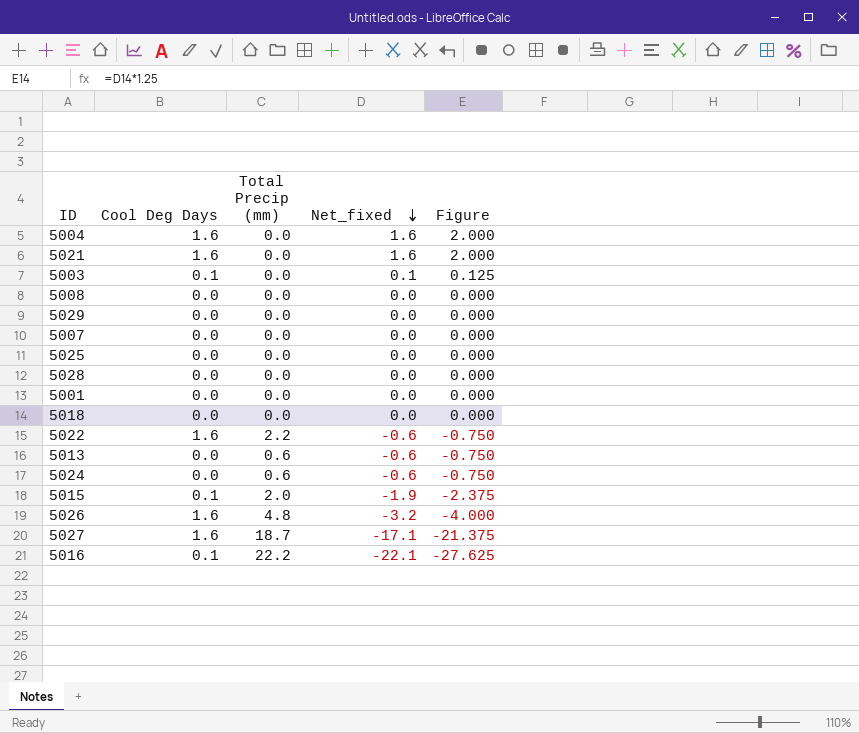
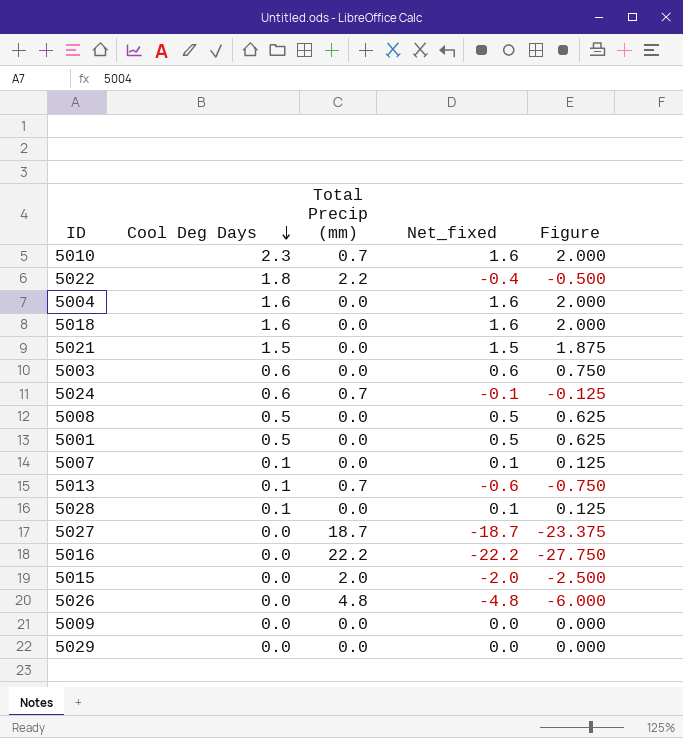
row order: Net_fixed descending -> Cool Deg Days descending
row 5025: 0.0 | 0.0 | 0.0 | 0.000 -> none
row 5010: none -> 2.3 | 0.7 | 1.6 | 2.000
5022 | Cool Deg Days: 1.6 -> 1.8
5022 | Net_fixed: -0.6 -> -0.4
5022 | Figure: -0.750 -> -0.500
5018 | Cool Deg Days: 0.0 -> 1.6
5018 | Net_fixed: 0.0 -> 1.6
5018 | Figure: 0.000 -> 2.000
5021 | Cool Deg Days: 1.6 -> 1.5
5021 | Net_fixed: 1.6 -> 1.5
5021 | Figure: 2.000 -> 1.875
5003 | Cool Deg Days: 0.1 -> 0.6
5003 | Net_fixed: 0.1 -> 0.6
5003 | Figure: 0.125 -> 0.750
5024 | Cool Deg Days: 0.0 -> 0.6
5024 | Total Precip (mm): 0.6 -> 0.7
5024 | Net_fixed: -0.6 -> -0.1
5024 | Figure: -0.750 -> -0.125
5008 | Cool Deg Days: 0.0 -> 0.5
5008 | Net_fixed: 0.0 -> 0.5
5008 | Figure: 0.000 -> 0.625
5001 | Cool Deg Days: 0.0 -> 0.5
5001 | Net_fixed: 0.0 -> 0.5
5001 | Figure: 0.000 -> 0.625
5007 | Cool Deg Days: 0.0 -> 0.1
5007 | Net_fixed: 0.0 -> 0.1
5007 | Figure: 0.000 -> 0.125
5013 | Cool Deg Days: 0.0 -> 0.1
5013 | Total Precip (mm): 0.6 -> 0.7
5028 | Cool Deg Days: 0.0 -> 0.1
5028 | Net_fixed: 0.0 -> 0.1
5028 | Figure: 0.000 -> 0.125
5027 | Cool Deg Days: 1.6 -> 0.0
5027 | Net_fixed: -17.1 -> -18.7
5027 | Figure: -21.375 -> -23.375
5016 | Cool Deg Days: 0.1 -> 0.0
5016 | Net_fixed: -22.1 -> -22.2
5016 | Figure: -27.625 -> -27.750
5015 | Cool Deg Days: 0.1 -> 0.0
5015 | Net_fixed: -1.9 -> -2.0
5015 | Figure: -2.375 -> -2.500
5026 | Cool Deg Days: 1.6 -> 0.0
5026 | Net_fixed: -3.2 -> -4.8
5026 | Figure: -4.000 -> -6.000
row 5009: none -> 0.0 | 0.0 | 0.0 | 0.000

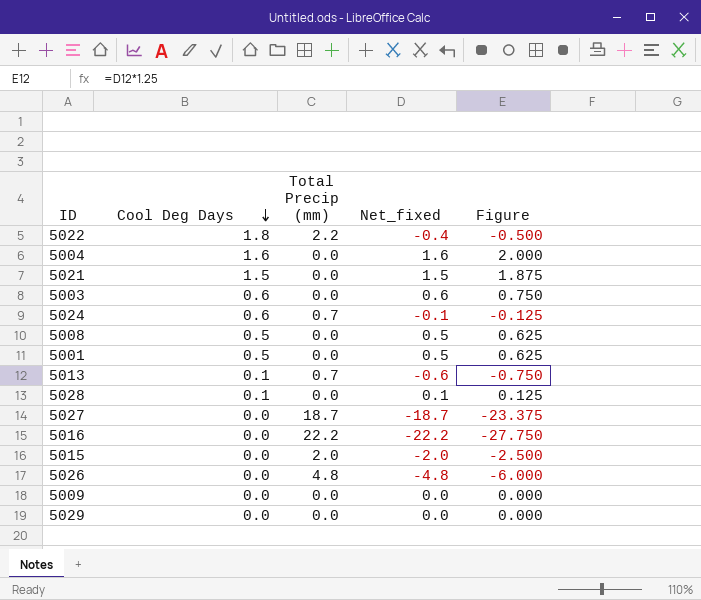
row 5010: 2.3 | 0.7 | 1.6 | 2.000 -> none
row 5018: 1.6 | 0.0 | 1.6 | 2.000 -> none
row 5007: 0.1 | 0.0 | 0.1 | 0.125 -> none

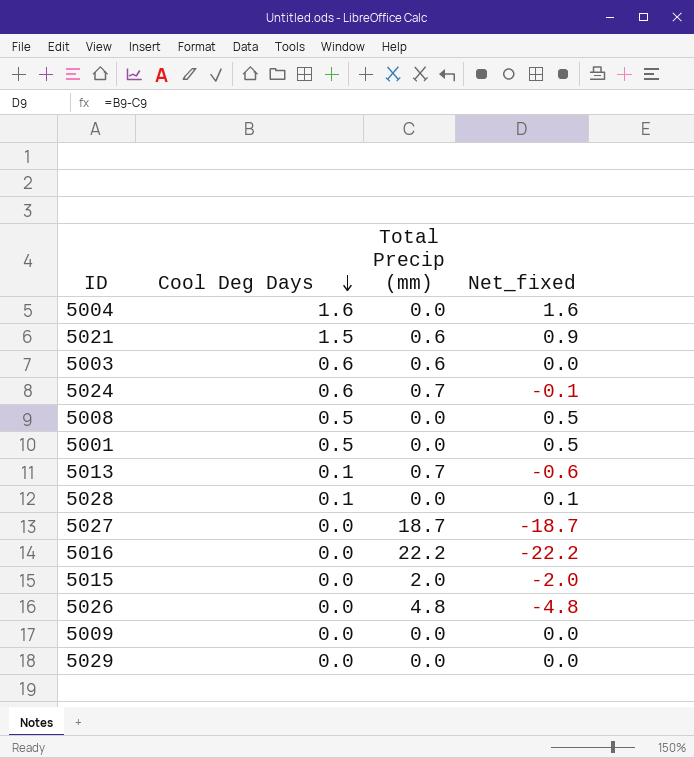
column Figure | formula: [Net_fixed] * 1.25 -> none
row 5022: 1.8 | 2.2 | -0.4 | -0.500 -> none
5021 | Total Precip (mm): 0.0 -> 0.6
5021 | Net_fixed: 1.5 -> 0.9
5003 | Total Precip (mm): 0.0 -> 0.6
5003 | Net_fixed: 0.6 -> 0.0

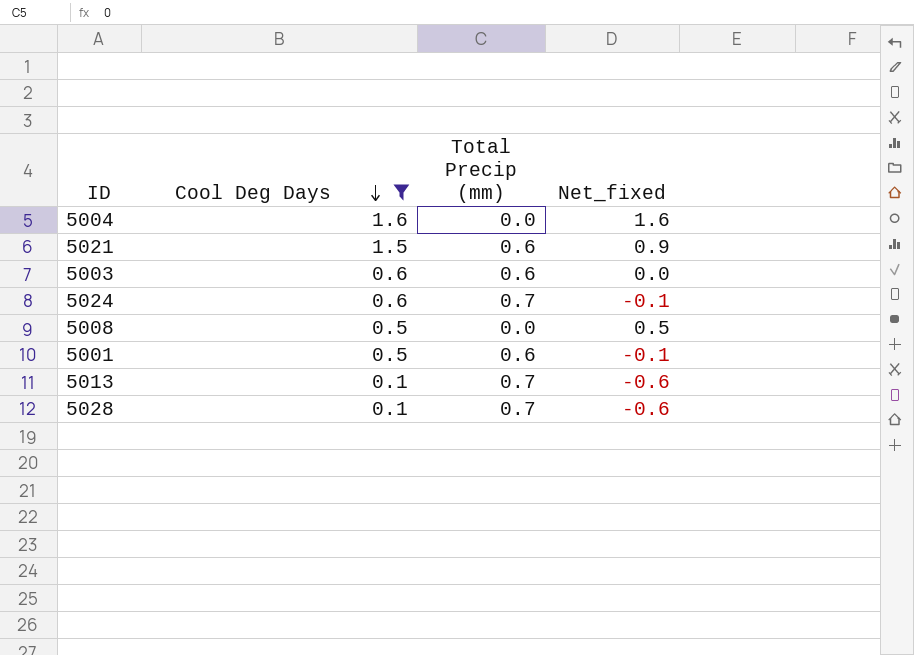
filter: none -> Cool Deg Days != 0.0
5001 | Total Precip (mm): 0.0 -> 0.6
5001 | Net_fixed: 0.5 -> -0.1
5028 | Total Precip (mm): 0.0 -> 0.7
5028 | Net_fixed: 0.1 -> -0.6

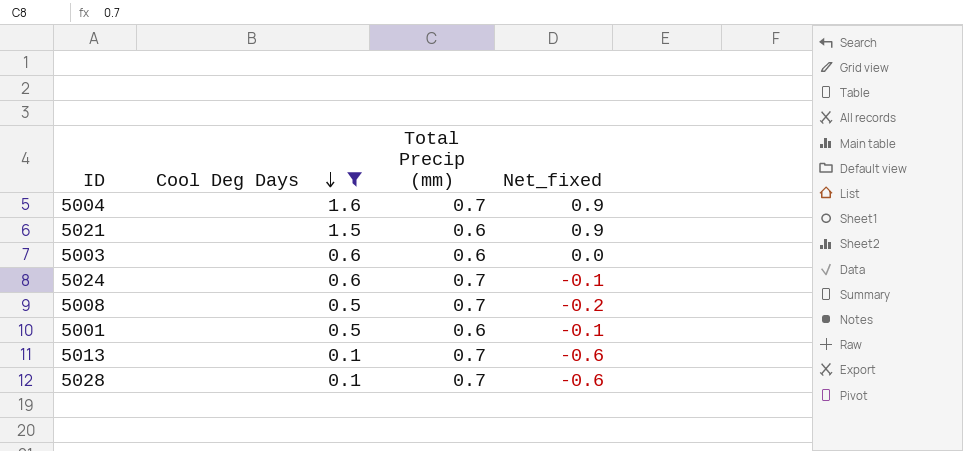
5004 | Total Precip (mm): 0.0 -> 0.7
5004 | Net_fixed: 1.6 -> 0.9
5008 | Total Precip (mm): 0.0 -> 0.7
5008 | Net_fixed: 0.5 -> -0.2

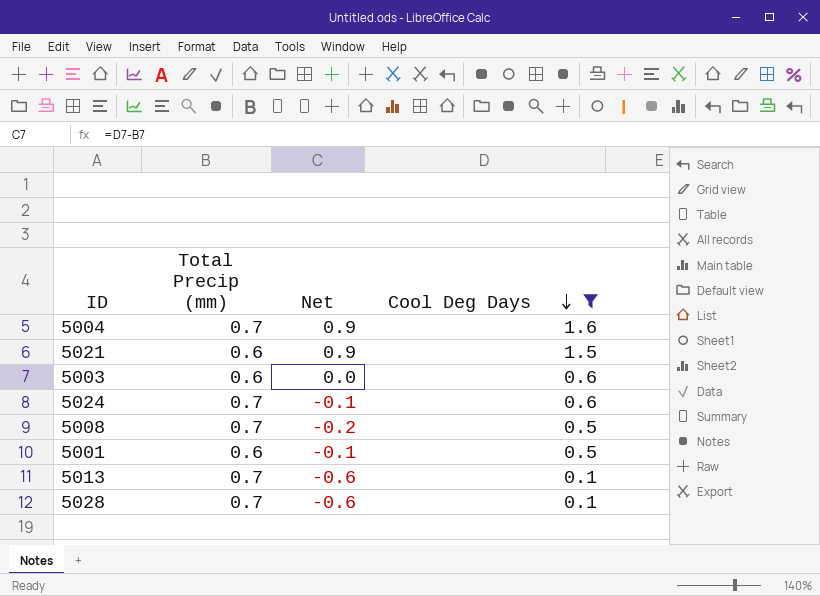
column name: Net_fixed -> Net
column Cool Deg Days | position: 2 -> 4

